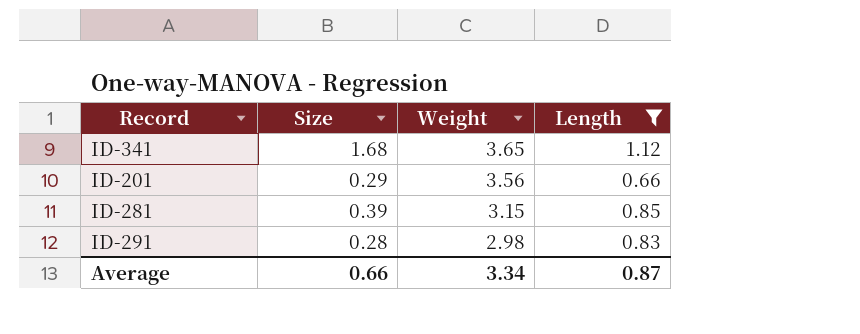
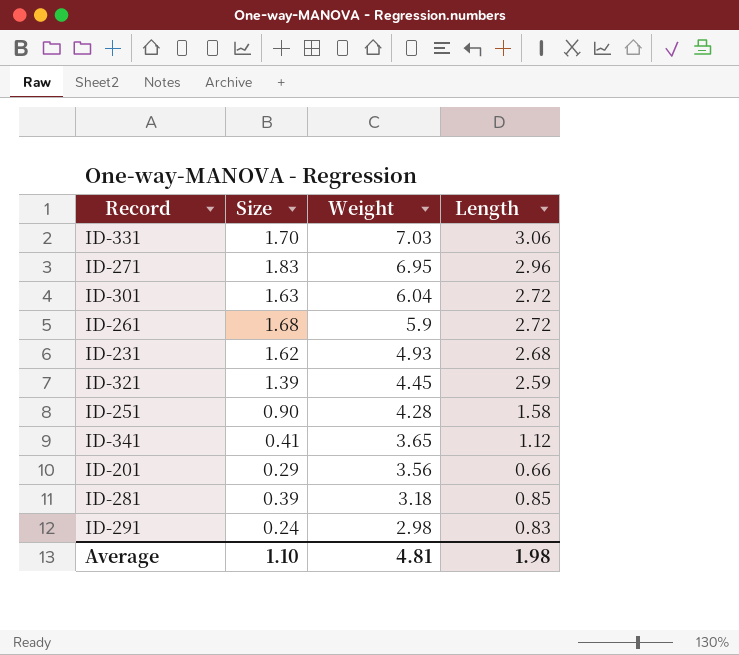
filter: Length <= 1.12 -> none
ID-341 | Size: 1.68 -> 0.41
ID-281 | Weight: 3.15 -> 3.18
ID-291 | Size: 0.28 -> 0.24
Average | Size: 0.66 -> 1.10
Average | Weight: 3.34 -> 4.81
Average | Length: 0.87 -> 1.98

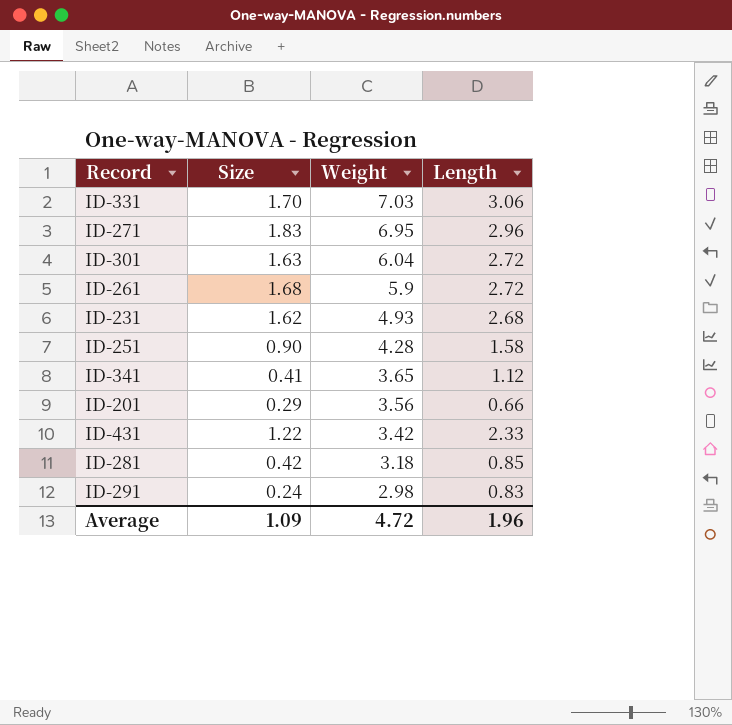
row ID-321: 1.39 | 4.45 | 2.59 -> none
row ID-431: none -> 1.22 | 3.42 | 2.33
ID-281 | Size: 0.39 -> 0.42
Average | Size: 1.10 -> 1.09
Average | Weight: 4.81 -> 4.72
Average | Length: 1.98 -> 1.96

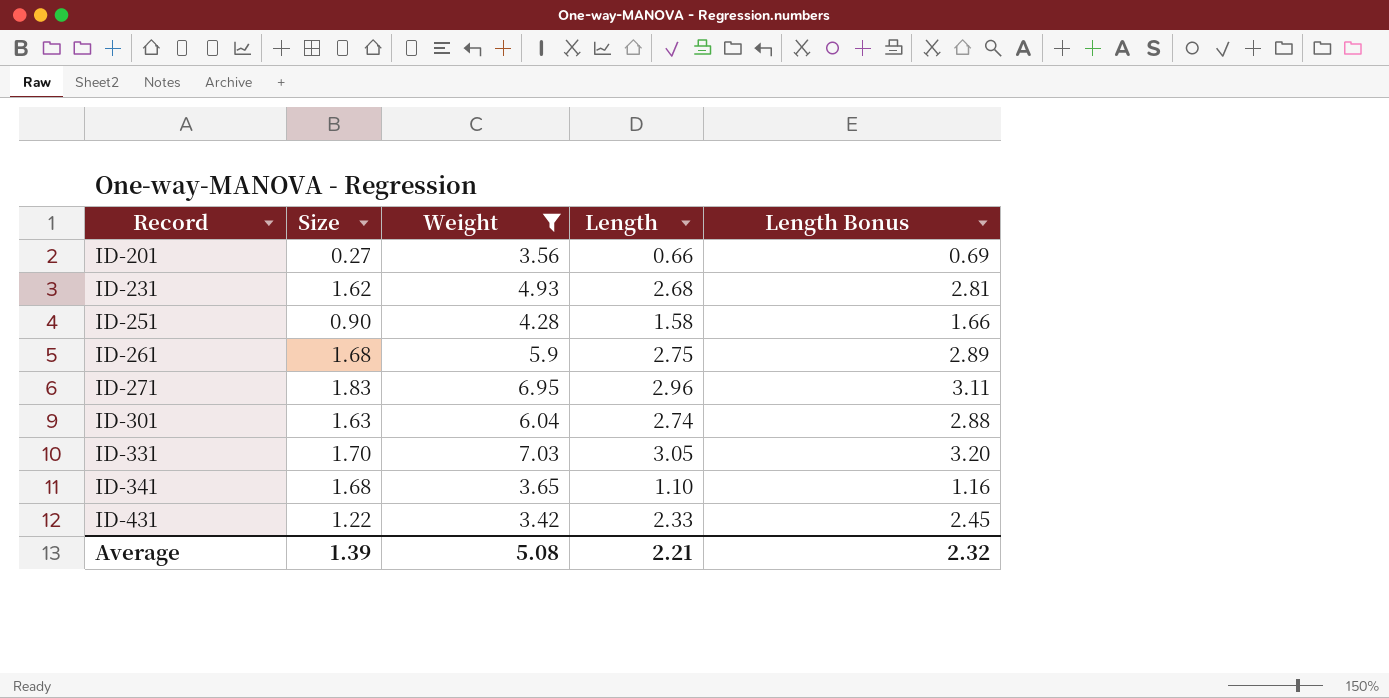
filter: none -> Weight >= 3.42
row order: Weight descending -> Record ascending
column Length Bonus | formula: none -> [Length] * 1.05
ID-201 | Size: 0.29 -> 0.27
ID-261 | Length: 2.72 -> 2.75
ID-301 | Length: 2.72 -> 2.74
ID-331 | Length: 3.06 -> 3.05
ID-341 | Size: 0.41 -> 1.68
ID-341 | Length: 1.12 -> 1.10
Average | Size: 1.09 -> 1.39
Average | Weight: 4.72 -> 5.08
Average | Length: 1.96 -> 2.21

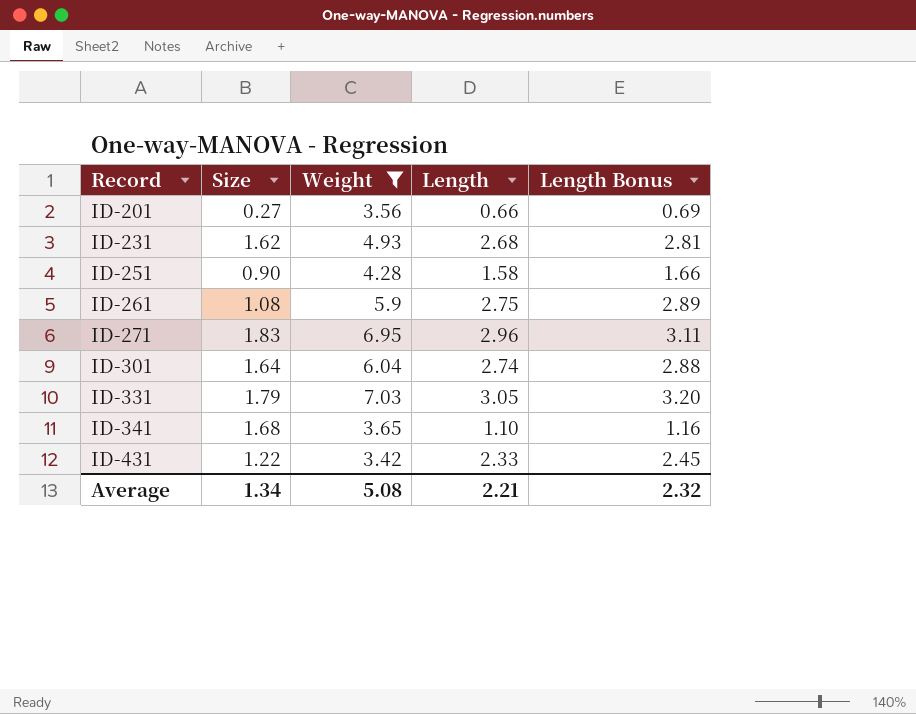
ID-261 | Size: 1.68 -> 1.08
ID-301 | Size: 1.63 -> 1.64
ID-331 | Size: 1.70 -> 1.79
Average | Size: 1.39 -> 1.34

